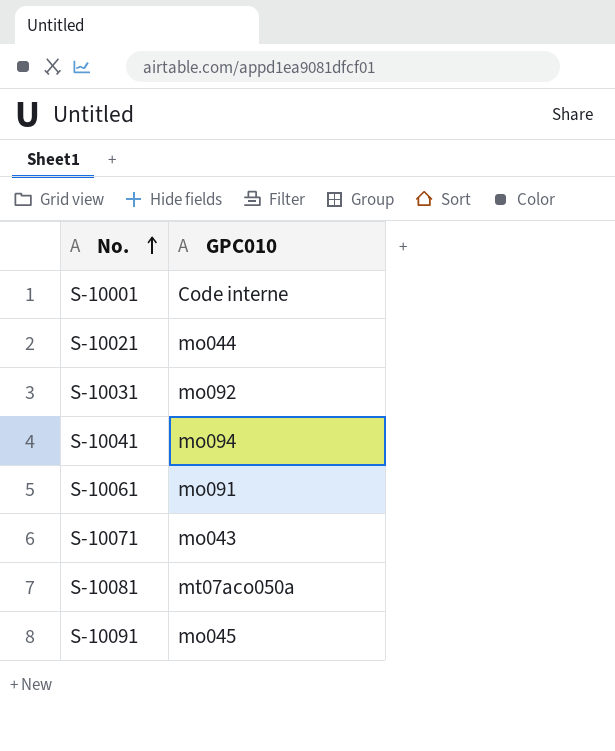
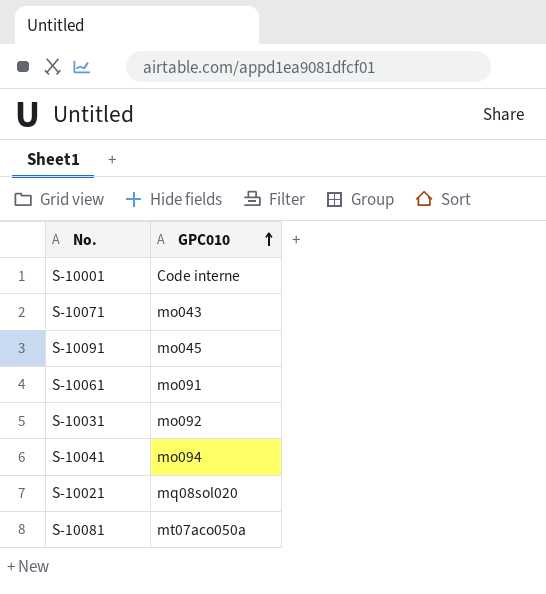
row order: No. ascending -> GPC010 ascending
S-10021 | GPC010: mo044 -> mq08sol020

